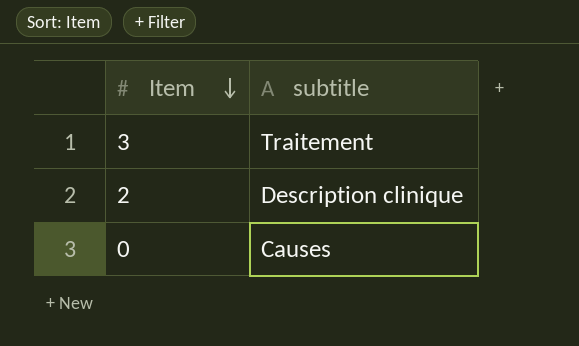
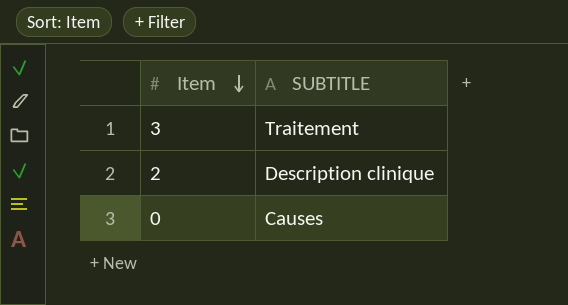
column name: subtitle -> SUBTITLE

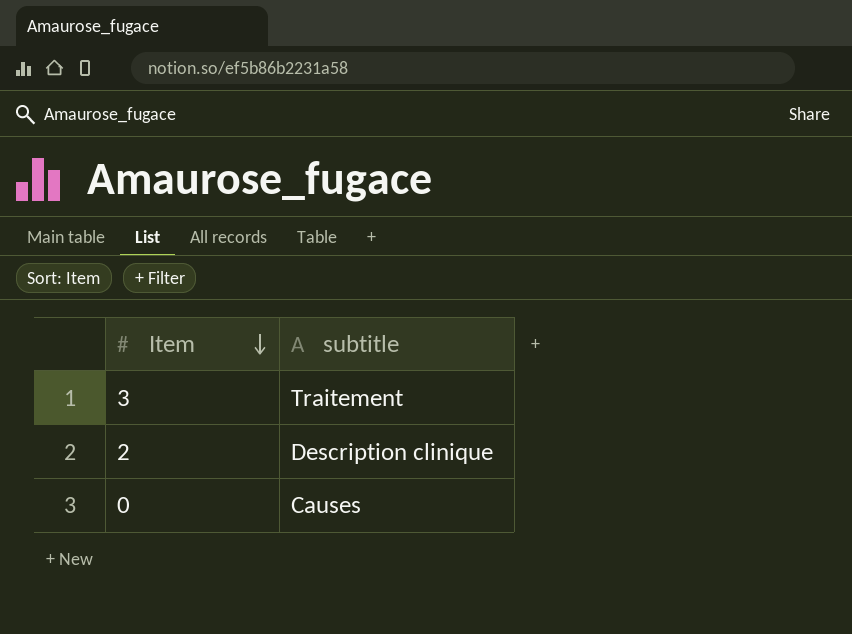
column name: SUBTITLE -> subtitle

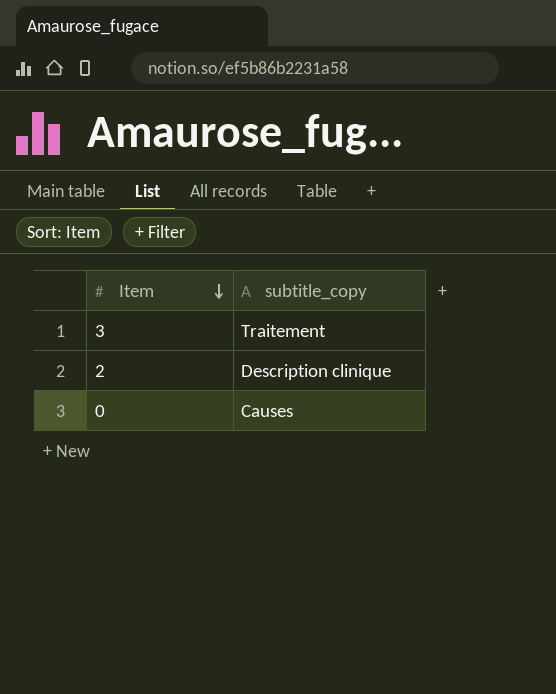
column name: subtitle -> subtitle_copy

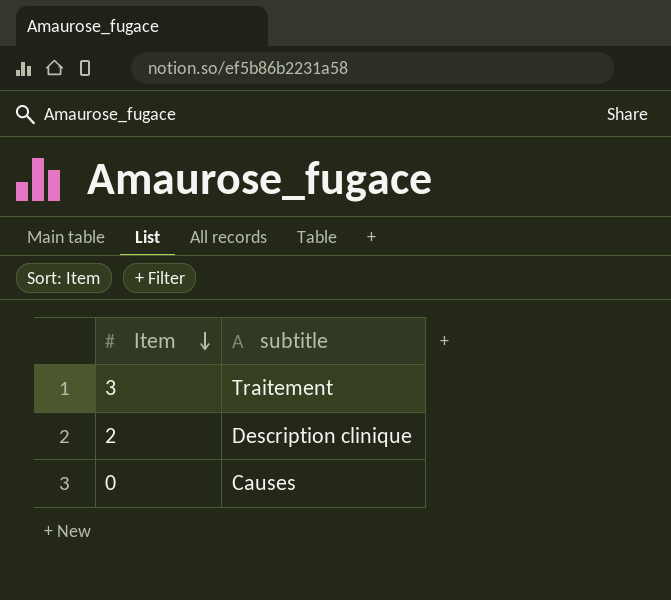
column name: subtitle_copy -> subtitle

